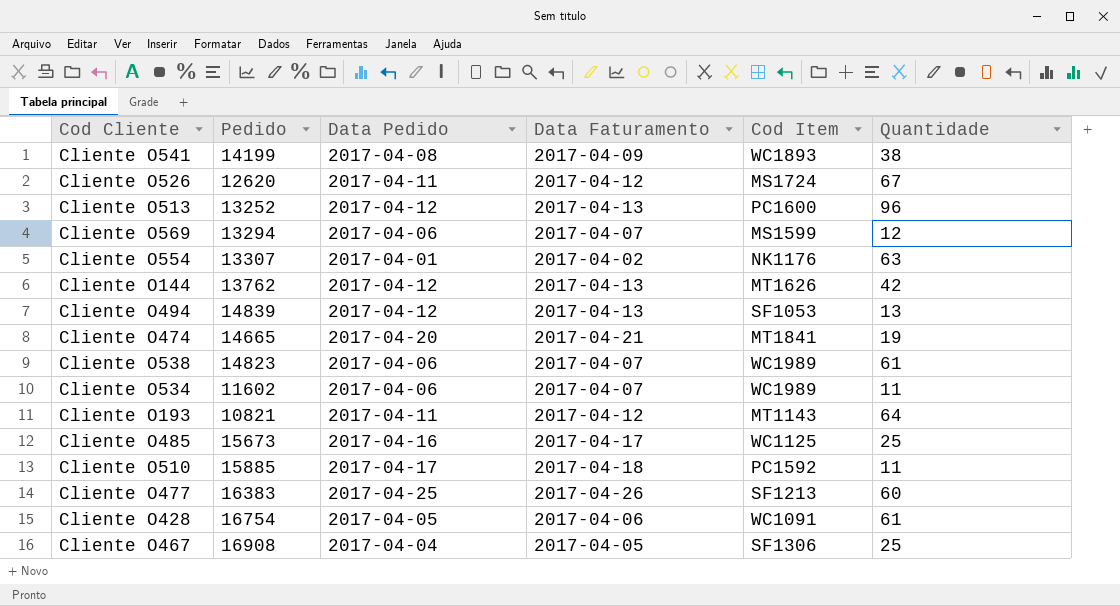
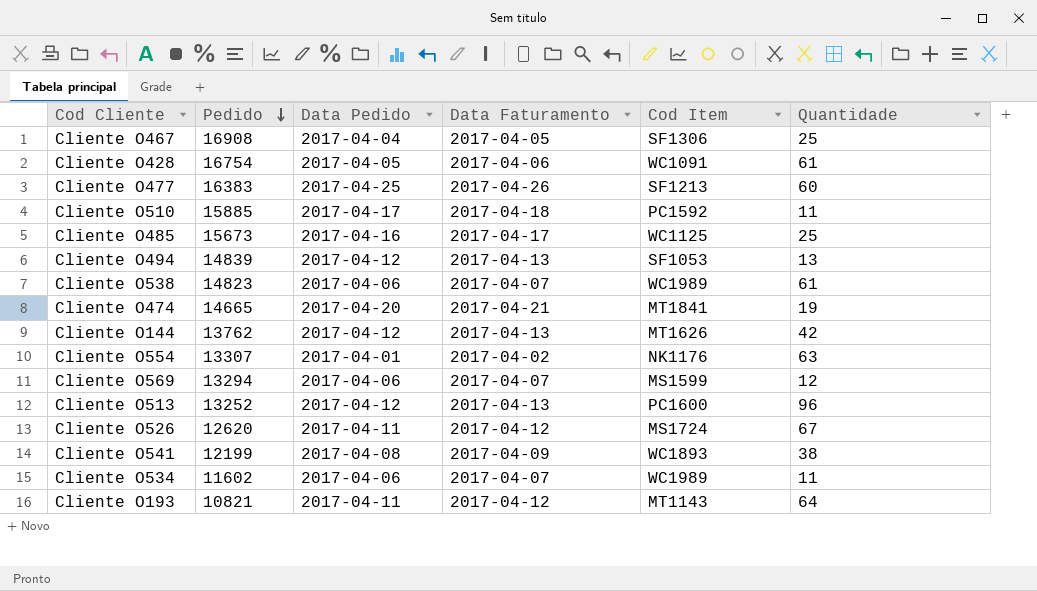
row order: none -> Pedido descending
Cliente O541 | Pedido: 14199 -> 12199

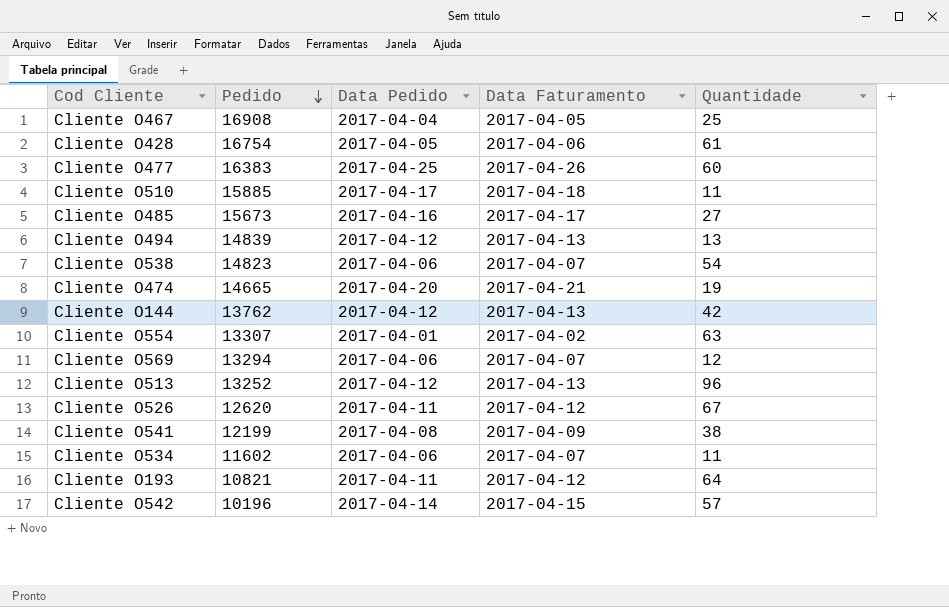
column Cod Item | position: 5 -> none
Cliente O485 | Quantidade: 25 -> 27
Cliente O538 | Quantidade: 61 -> 54
row Cliente O542: none -> 10196 | 2017-04-14 | 2017-04-15 | 57

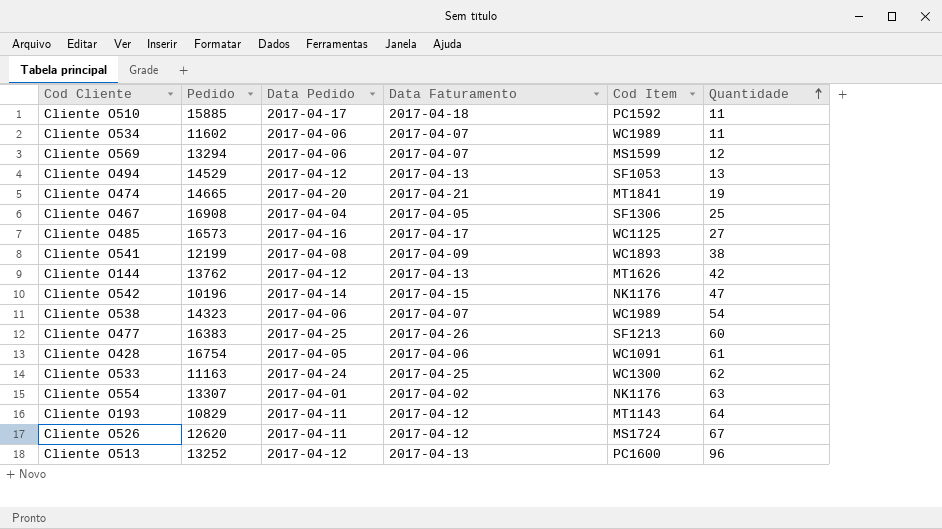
row order: Pedido descending -> Quantidade ascending
column Cod Item | position: none -> 5
Cliente O494 | Pedido: 14839 -> 14529
Cliente O485 | Pedido: 15673 -> 16573
Cliente O542 | Quantidade: 57 -> 47
Cliente O538 | Pedido: 14823 -> 14323
row Cliente O533: none -> 11163 | 2017-04-24 | 2017-04-25 | WC1300 | 62
Cliente O193 | Pedido: 10821 -> 10829

